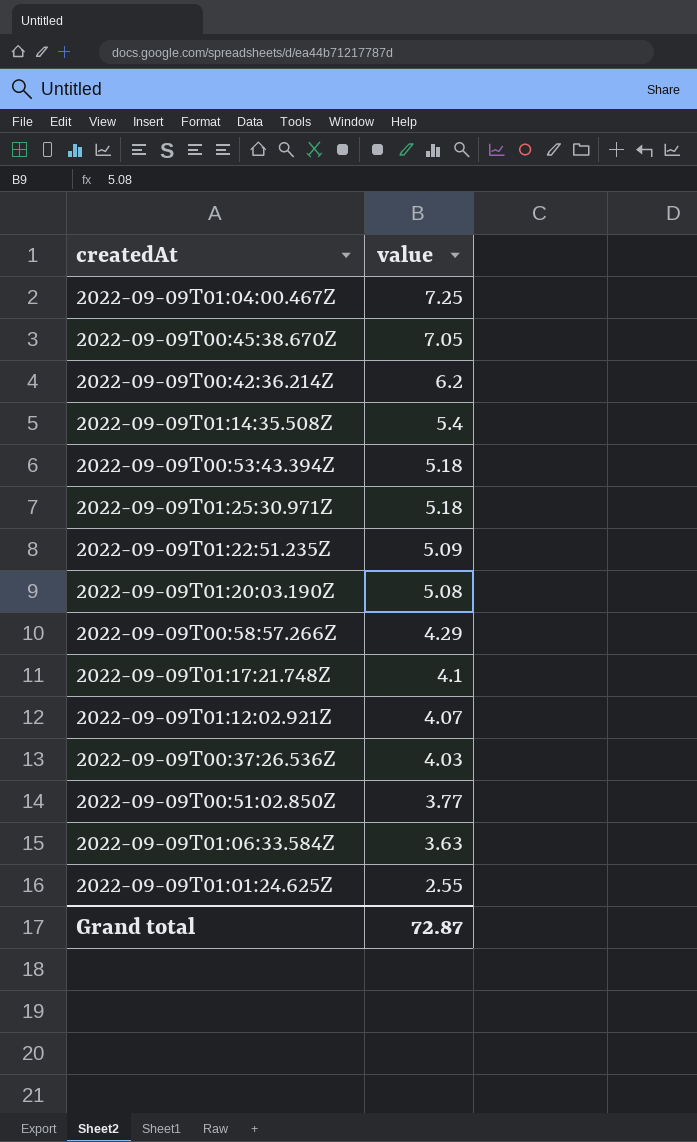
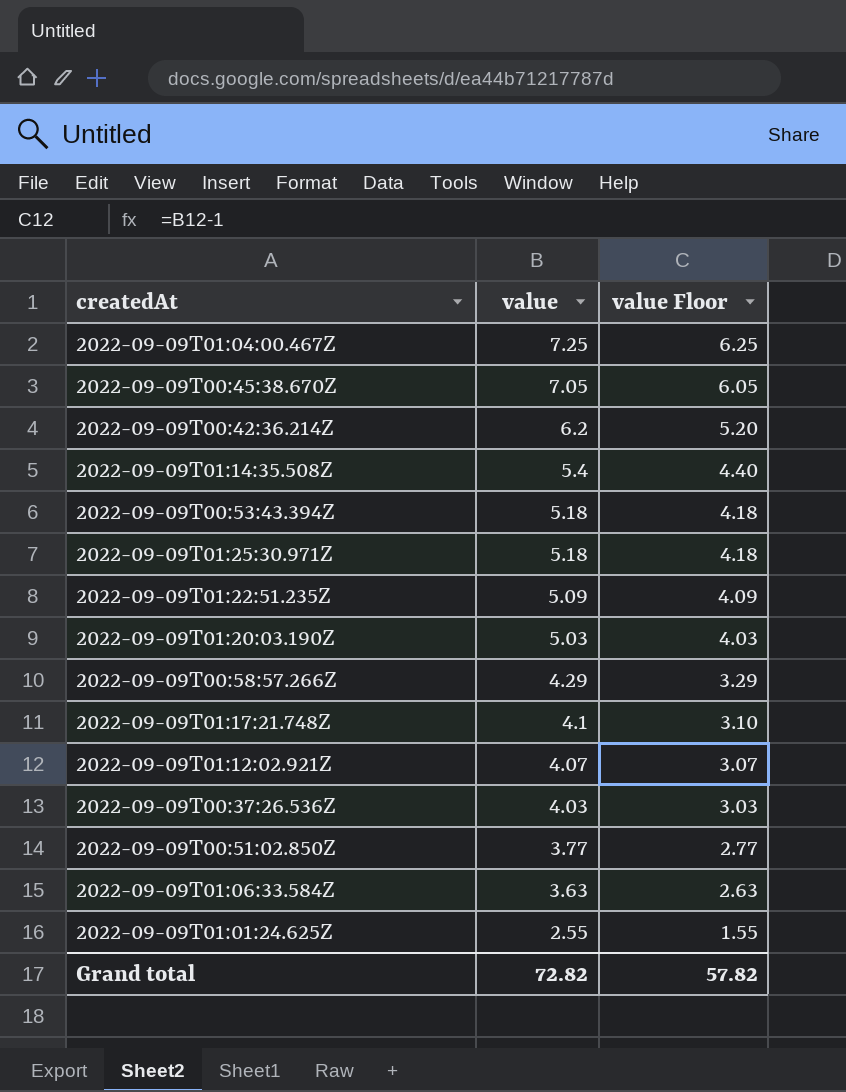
column value Floor | formula: none -> [value] - 1
2022-09-09T01:20:03.190Z | value: 5.08 -> 5.03
Grand total | value: 72.87 -> 72.82

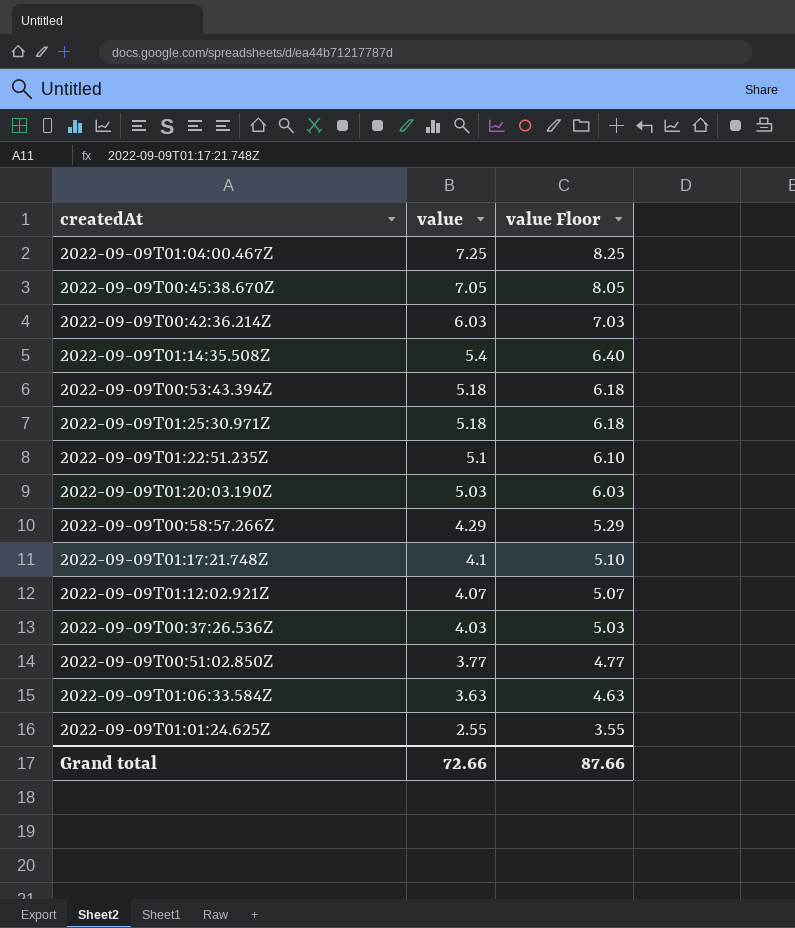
column value Floor | formula: [value] - 1 -> [value] + 1
2022-09-09T00:42:36.214Z | value: 6.2 -> 6.03
2022-09-09T01:22:51.235Z | value: 5.09 -> 5.1
Grand total | value: 72.82 -> 72.66
Grand total | value Floor: 57.82 -> 87.66

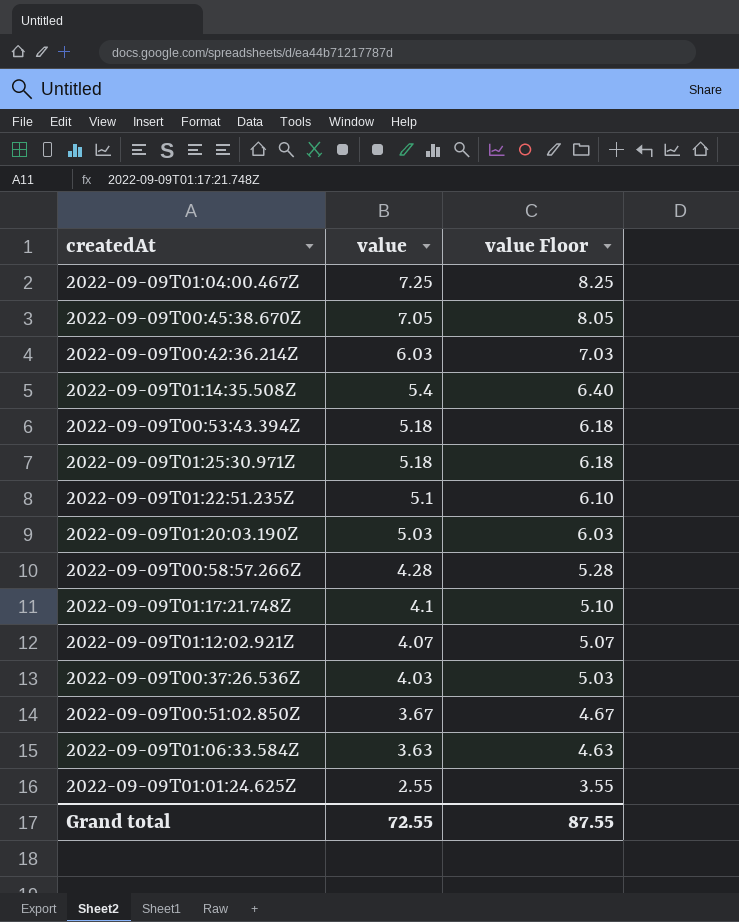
2022-09-09T00:58:57.266Z | value: 4.29 -> 4.28
2022-09-09T00:58:57.266Z | value Floor: 5.29 -> 5.28
2022-09-09T00:51:02.850Z | value: 3.77 -> 3.67
2022-09-09T00:51:02.850Z | value Floor: 4.77 -> 4.67
Grand total | value: 72.66 -> 72.55
Grand total | value Floor: 87.66 -> 87.55

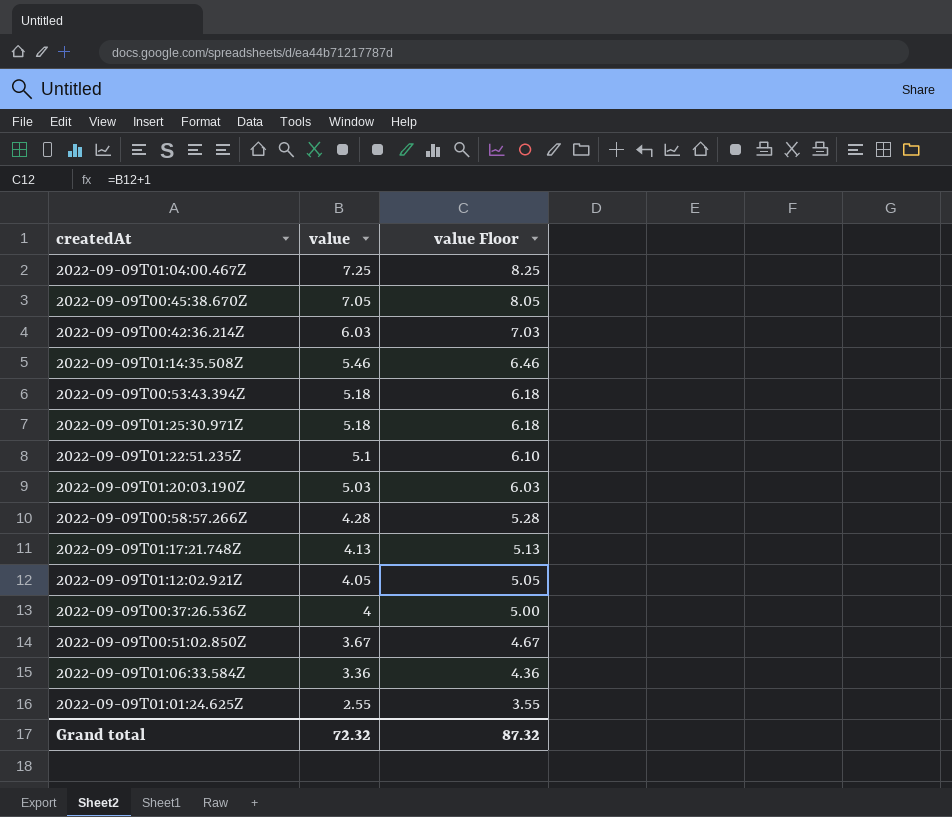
2022-09-09T01:14:35.508Z | value: 5.4 -> 5.46
2022-09-09T01:14:35.508Z | value Floor: 6.40 -> 6.46
2022-09-09T01:17:21.748Z | value: 4.1 -> 4.13
2022-09-09T01:17:21.748Z | value Floor: 5.10 -> 5.13
2022-09-09T01:12:02.921Z | value: 4.07 -> 4.05
2022-09-09T01:12:02.921Z | value Floor: 5.07 -> 5.05
2022-09-09T00:37:26.536Z | value: 4.03 -> 4
2022-09-09T00:37:26.536Z | value Floor: 5.03 -> 5.00
2022-09-09T01:06:33.584Z | value: 3.63 -> 3.36
2022-09-09T01:06:33.584Z | value Floor: 4.63 -> 4.36
Grand total | value: 72.55 -> 72.32
Grand total | value Floor: 87.55 -> 87.32

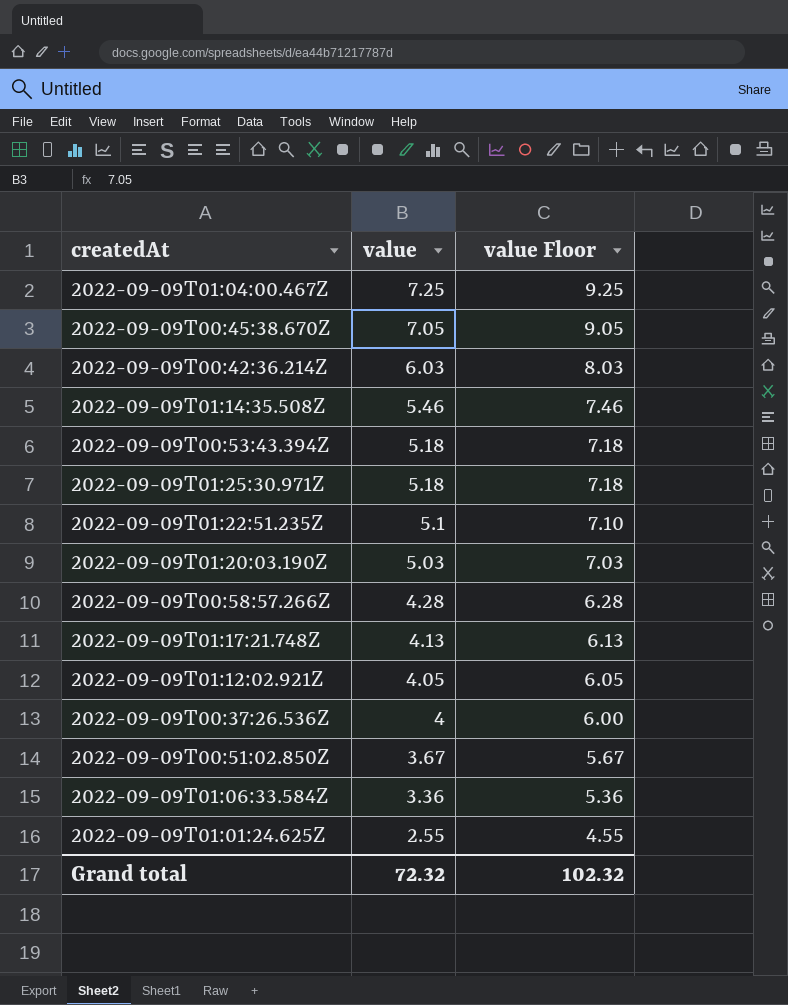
column value Floor | formula: [value] + 1 -> [value] + 2
Grand total | value Floor: 87.32 -> 102.32

